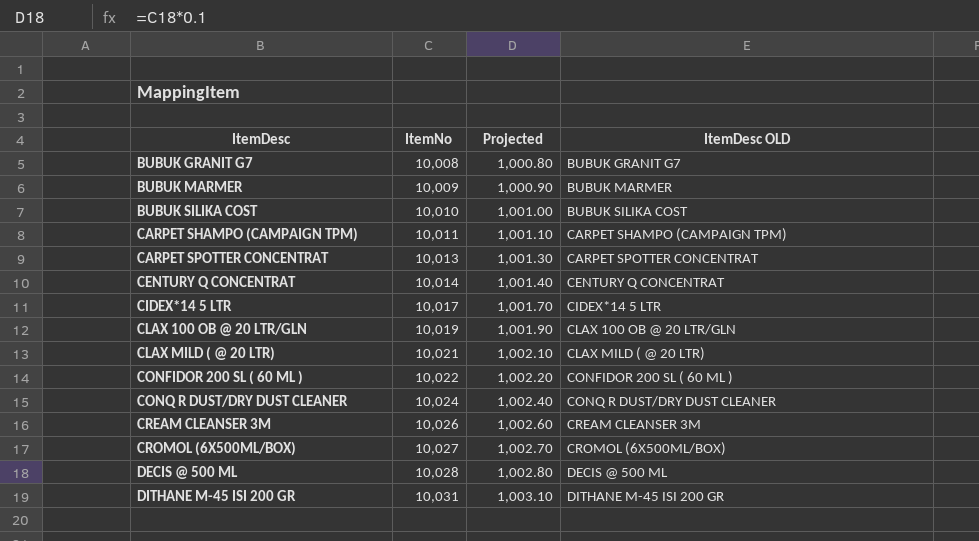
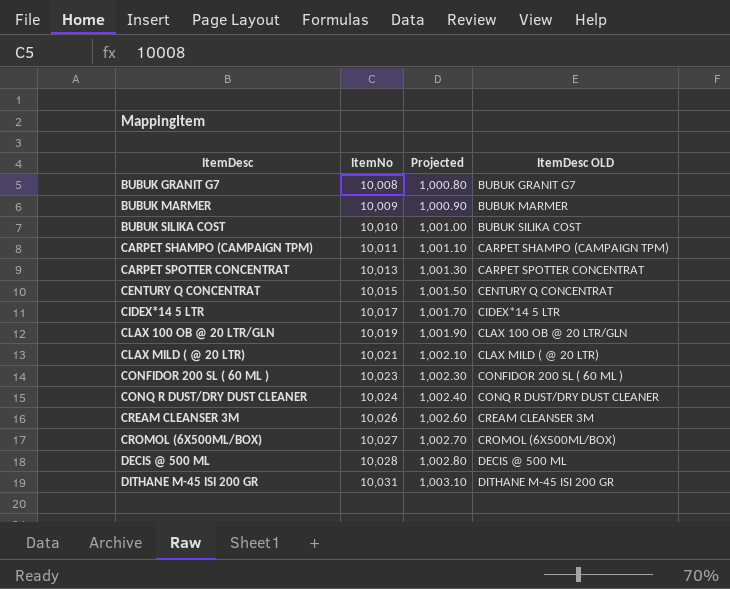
CENTURY Q CONCENTRAT | ItemNo: 10,014 -> 10,015
CENTURY Q CONCENTRAT | Projected: 1,001.40 -> 1,001.50
CONFIDOR 200 SL ( 60 ML ) | ItemNo: 10,022 -> 10,023
CONFIDOR 200 SL ( 60 ML ) | Projected: 1,002.20 -> 1,002.30

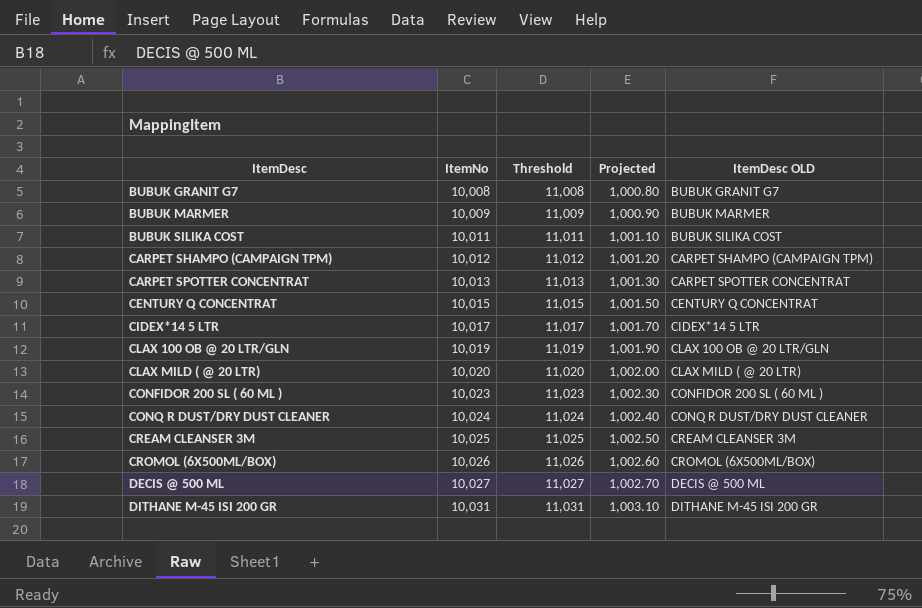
column Threshold | formula: none -> [ItemNo] + 1000
BUBUK SILIKA COST | ItemNo: 10,010 -> 10,011
BUBUK SILIKA COST | Projected: 1,001.00 -> 1,001.10
CARPET SHAMPO (CAMPAIGN TPM) | ItemNo: 10,011 -> 10,012
CARPET SHAMPO (CAMPAIGN TPM) | Projected: 1,001.10 -> 1,001.20
CLAX MILD ( @ 20 LTR) | ItemNo: 10,021 -> 10,020
CLAX MILD ( @ 20 LTR) | Projected: 1,002.10 -> 1,002.00
CREAM CLEANSER 3M | ItemNo: 10,026 -> 10,025
CREAM CLEANSER 3M | Projected: 1,002.60 -> 1,002.50
CROMOL (6X500ML/BOX) | ItemNo: 10,027 -> 10,026
CROMOL (6X500ML/BOX) | Projected: 1,002.70 -> 1,002.60
DECIS @ 500 ML | ItemNo: 10,028 -> 10,027
DECIS @ 500 ML | Projected: 1,002.80 -> 1,002.70

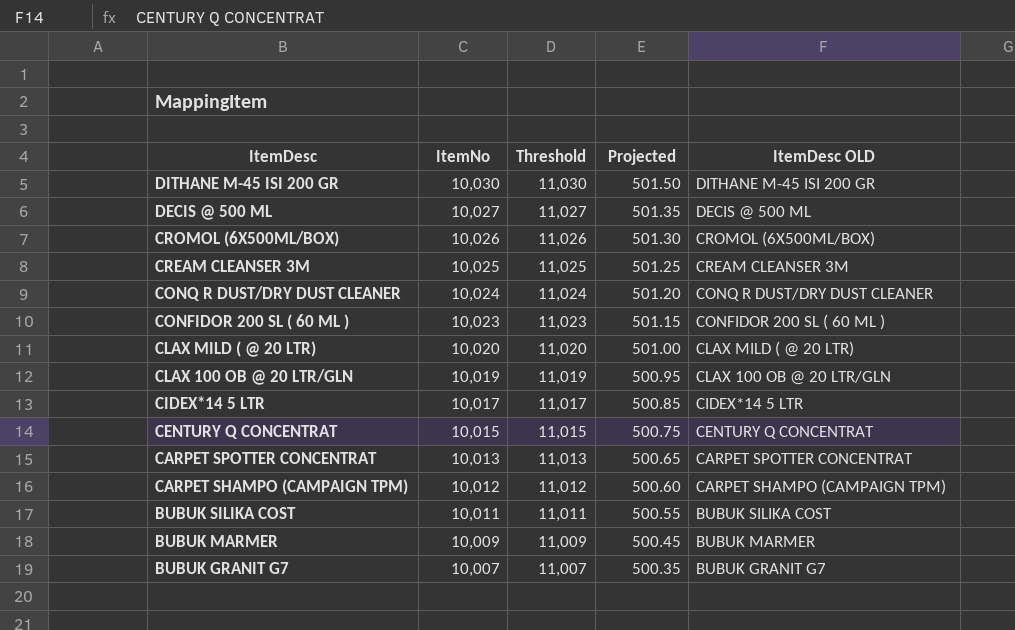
row order: ItemDesc ascending -> ItemDesc descending
column Projected | formula: [ItemNo] * 0.1 -> [ItemNo] * 0.05
DITHANE M-45 ISI 200 GR | ItemNo: 10,031 -> 10,030
DITHANE M-45 ISI 200 GR | Threshold: 11,031 -> 11,030
BUBUK GRANIT G7 | ItemNo: 10,008 -> 10,007
BUBUK GRANIT G7 | Threshold: 11,008 -> 11,007

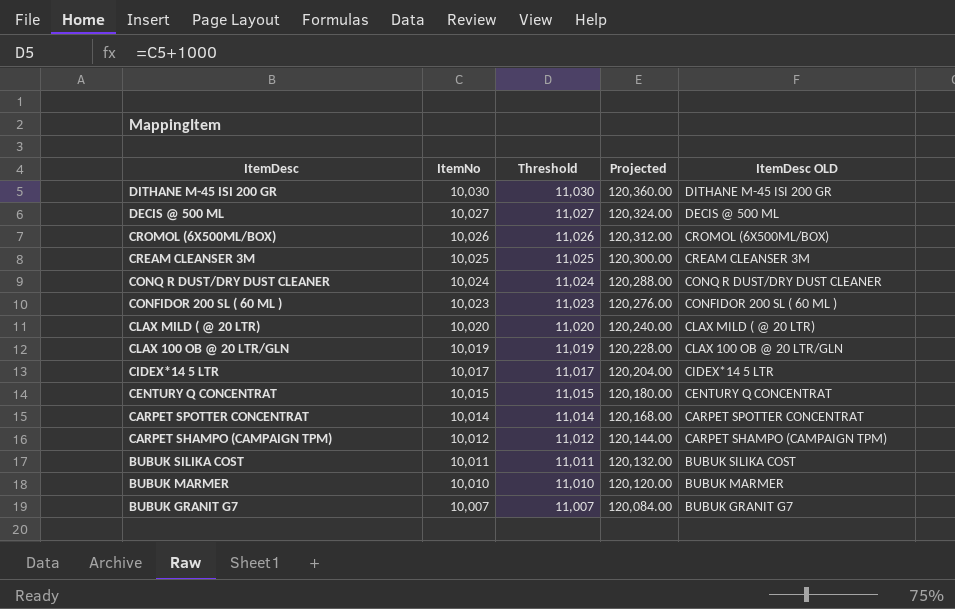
column Projected | formula: [ItemNo] * 0.05 -> [ItemNo] * 12
CARPET SPOTTER CONCENTRAT | ItemNo: 10,013 -> 10,014
CARPET SPOTTER CONCENTRAT | Threshold: 11,013 -> 11,014
BUBUK MARMER | ItemNo: 10,009 -> 10,010
BUBUK MARMER | Threshold: 11,009 -> 11,010

